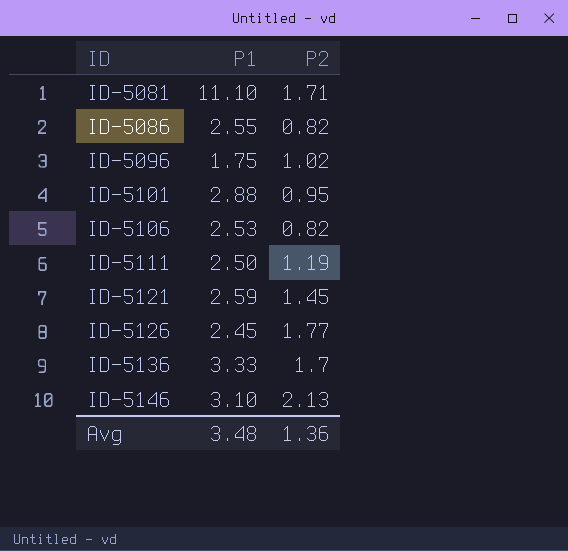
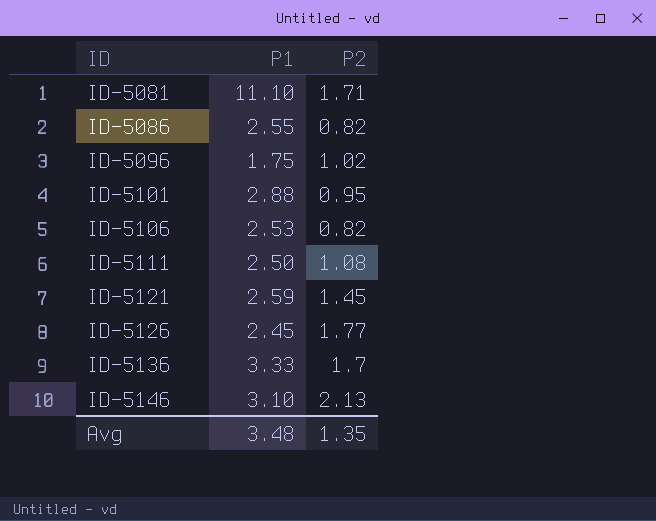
ID-5111 | P2: 1.19 -> 1.08
Avg | P2: 1.36 -> 1.35

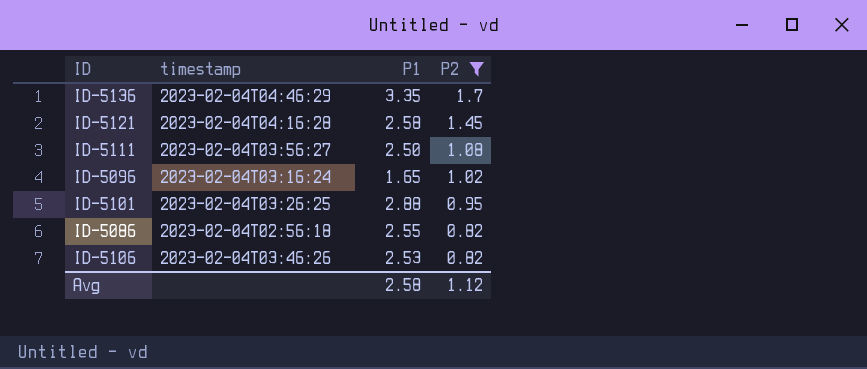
filter: none -> P2 <= 1.7
row order: ID ascending -> P2 descending
column timestamp | position: none -> 2
ID-5136 | P1: 3.33 -> 3.35
ID-5121 | P1: 2.59 -> 2.58
ID-5096 | P1: 1.75 -> 1.65
Avg | P1: 3.48 -> 2.58
Avg | P2: 1.35 -> 1.12

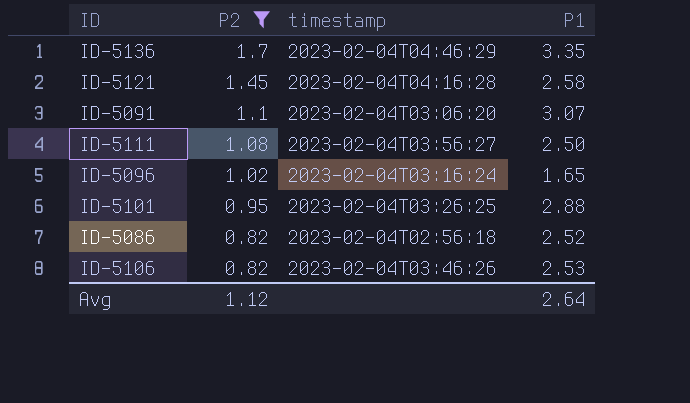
column P2 | position: 4 -> 2
row ID-5091: none -> 1.1 | 2023-02-04T03:06:20 | 3.07
ID-5086 | P1: 2.55 -> 2.52
Avg | P1: 2.58 -> 2.64

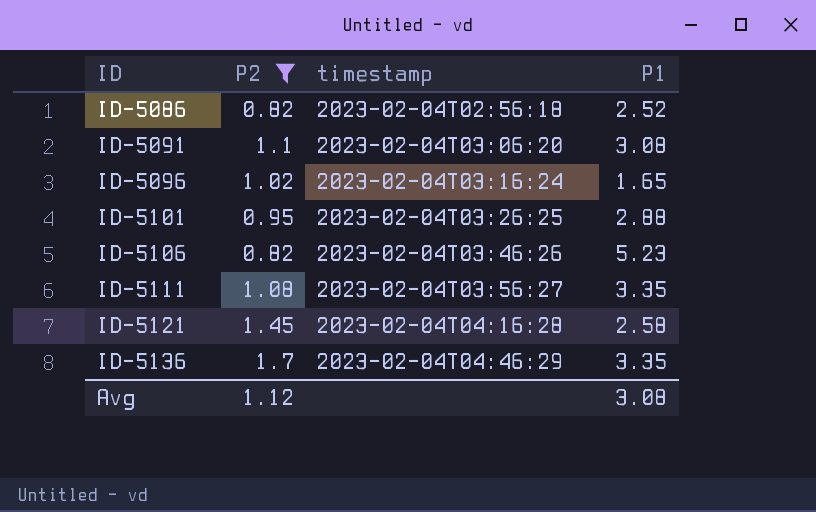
row order: P2 descending -> ID ascending
ID-5091 | P1: 3.07 -> 3.08
ID-5106 | P1: 2.53 -> 5.23
ID-5111 | P1: 2.50 -> 3.35
Avg | P1: 2.64 -> 3.08

